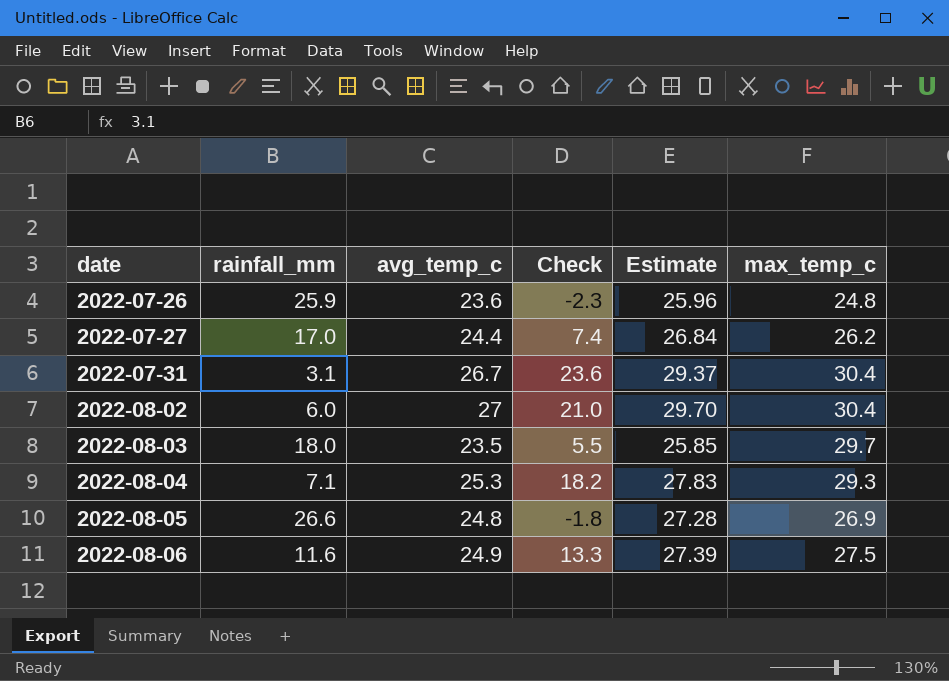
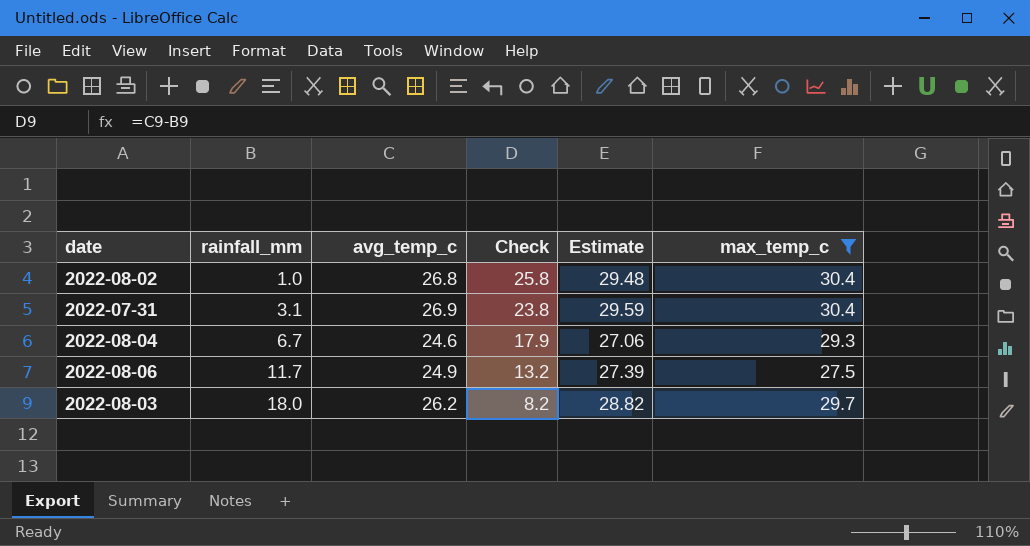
filter: none -> max_temp_c >= 27.5
row order: date ascending -> rainfall_mm ascending
2022-08-02 | rainfall_mm: 6.0 -> 1.0
2022-08-02 | avg_temp_c: 27 -> 26.8
2022-08-02 | Check: 21.0 -> 25.8
2022-08-02 | Estimate: 29.70 -> 29.48
2022-07-31 | avg_temp_c: 26.7 -> 26.9
2022-07-31 | Check: 23.6 -> 23.8
2022-07-31 | Estimate: 29.37 -> 29.59
2022-08-04 | rainfall_mm: 7.1 -> 6.7
2022-08-04 | avg_temp_c: 25.3 -> 24.6
2022-08-04 | Check: 18.2 -> 17.9
2022-08-04 | Estimate: 27.83 -> 27.06
2022-08-06 | rainfall_mm: 11.6 -> 11.7
2022-08-06 | Check: 13.3 -> 13.2
2022-08-03 | avg_temp_c: 23.5 -> 26.2
2022-08-03 | Check: 5.5 -> 8.2
2022-08-03 | Estimate: 25.85 -> 28.82

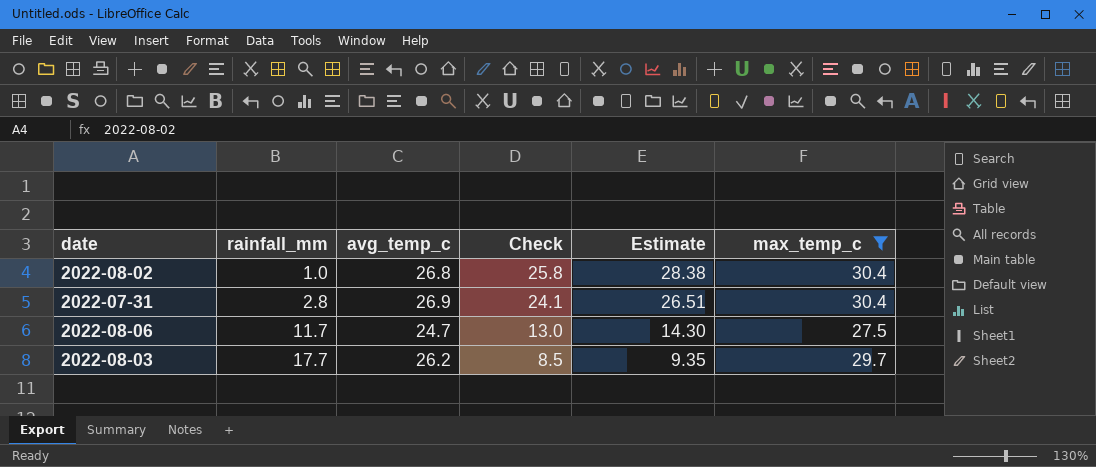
column Estimate | formula: [avg_temp_c] * 1.1 -> [Check] * 1.1
row 2022-08-04: 6.7 | 24.6 | 17.9 | 27.06 | 29.3 -> none
2022-07-31 | rainfall_mm: 3.1 -> 2.8
2022-07-31 | Check: 23.8 -> 24.1
2022-08-06 | avg_temp_c: 24.9 -> 24.7
2022-08-06 | Check: 13.2 -> 13.0
2022-08-03 | rainfall_mm: 18.0 -> 17.7
2022-08-03 | Check: 8.2 -> 8.5

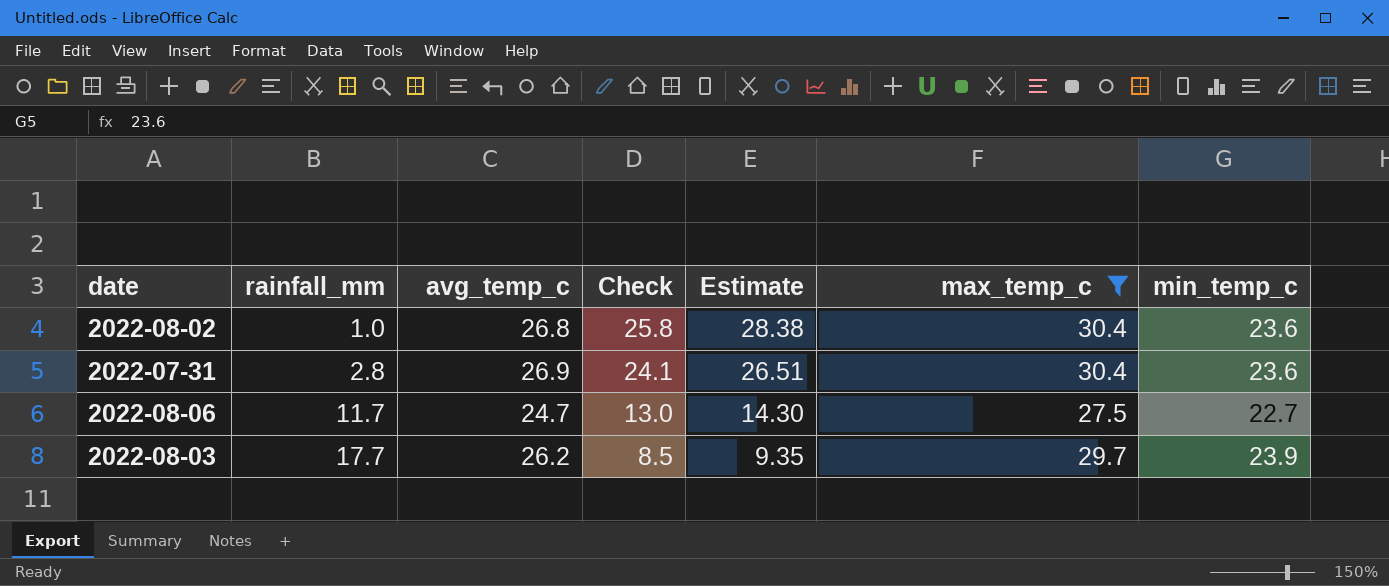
column min_temp_c | position: none -> 7

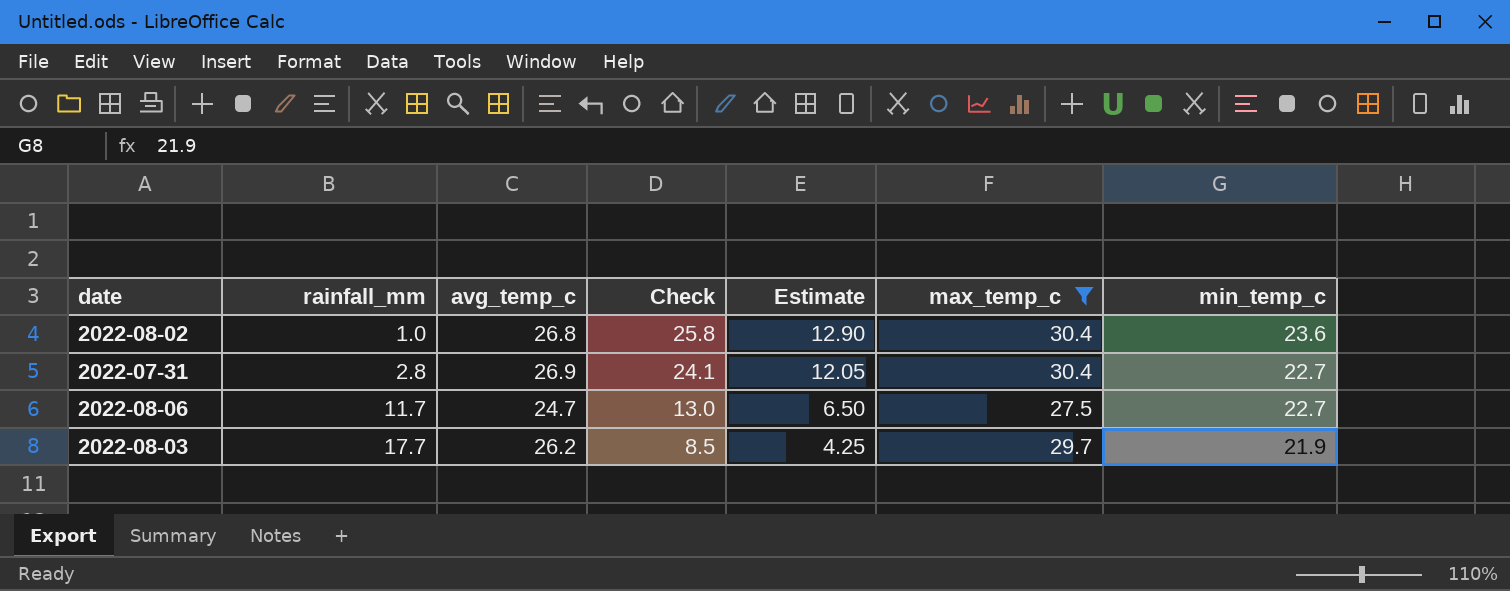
column Estimate | formula: [Check] * 1.1 -> [Check] * 0.5
2022-07-31 | min_temp_c: 23.6 -> 22.7
2022-08-03 | min_temp_c: 23.9 -> 21.9

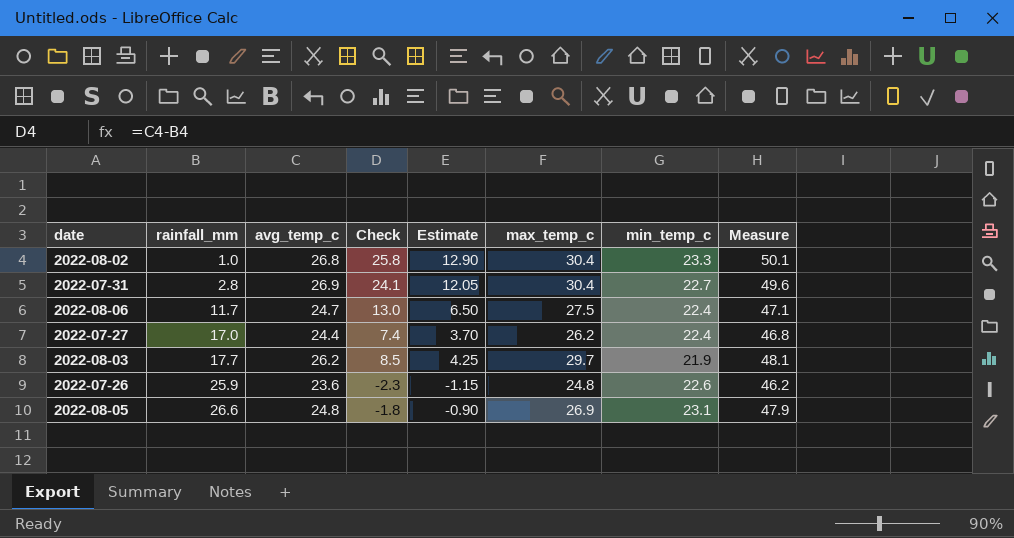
filter: max_temp_c >= 27.5 -> none
column Measure | formula: none -> [avg_temp_c] + [min_temp_c]
2022-08-02 | min_temp_c: 23.6 -> 23.3
2022-08-06 | min_temp_c: 22.7 -> 22.4

